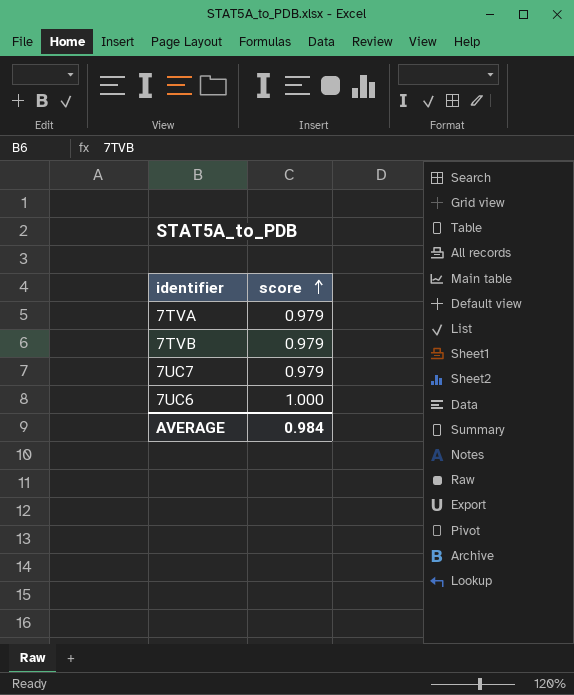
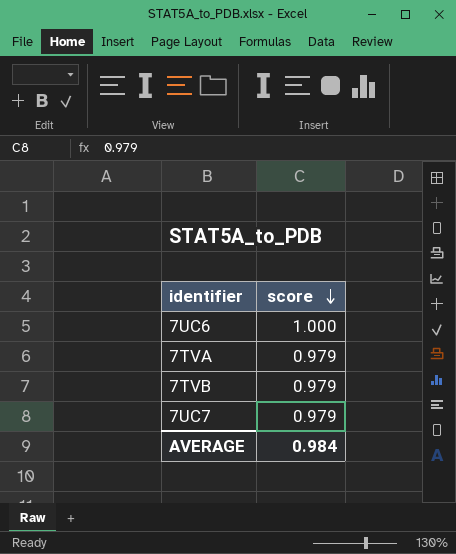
row order: score ascending -> score descending

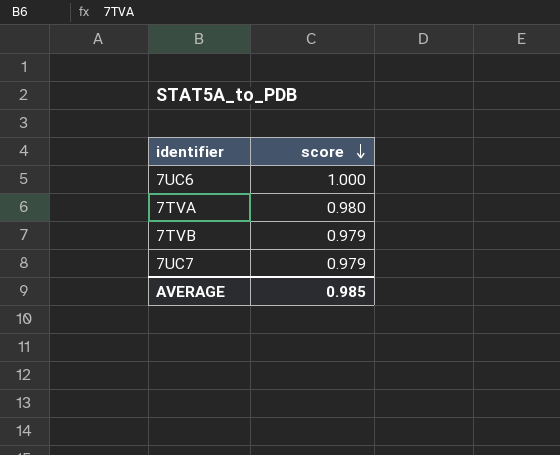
7TVA | score: 0.979 -> 0.980
AVERAGE | score: 0.984 -> 0.985

